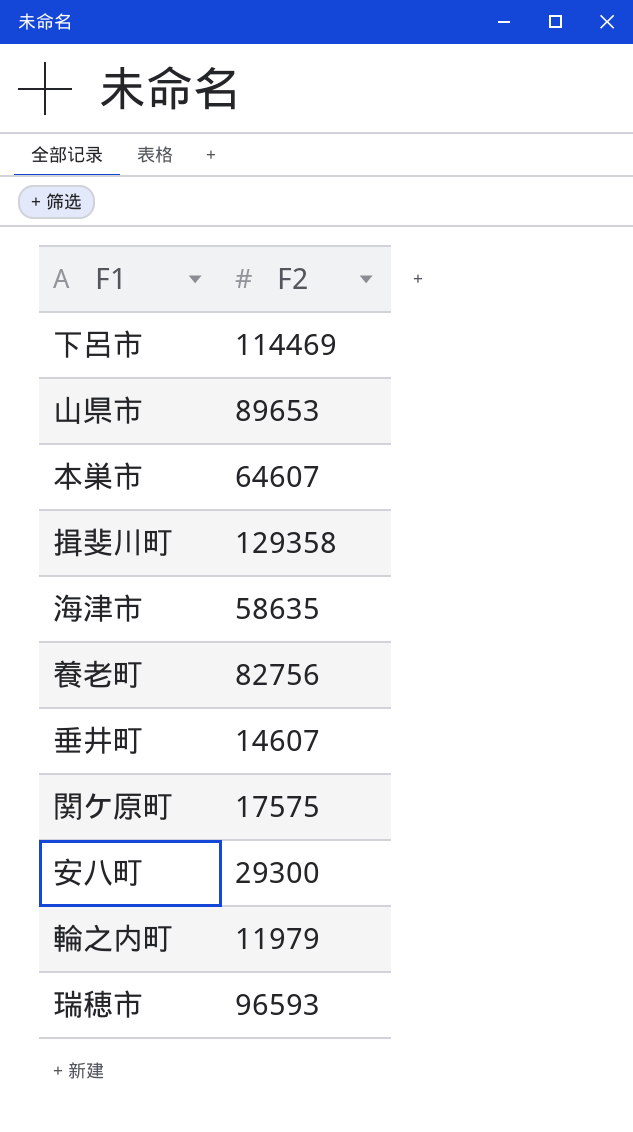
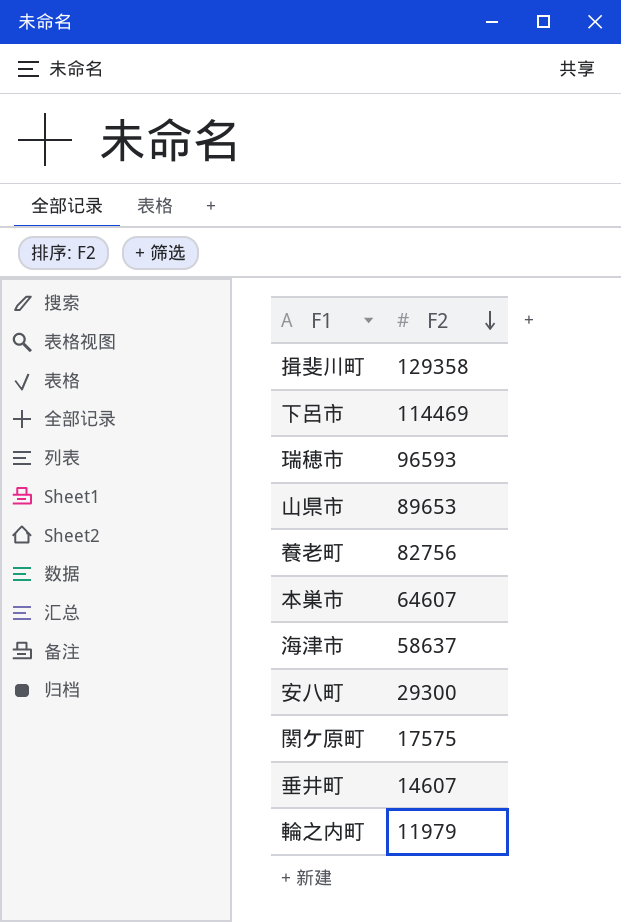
row order: none -> F2 descending
海津市 | F2: 58635 -> 58637

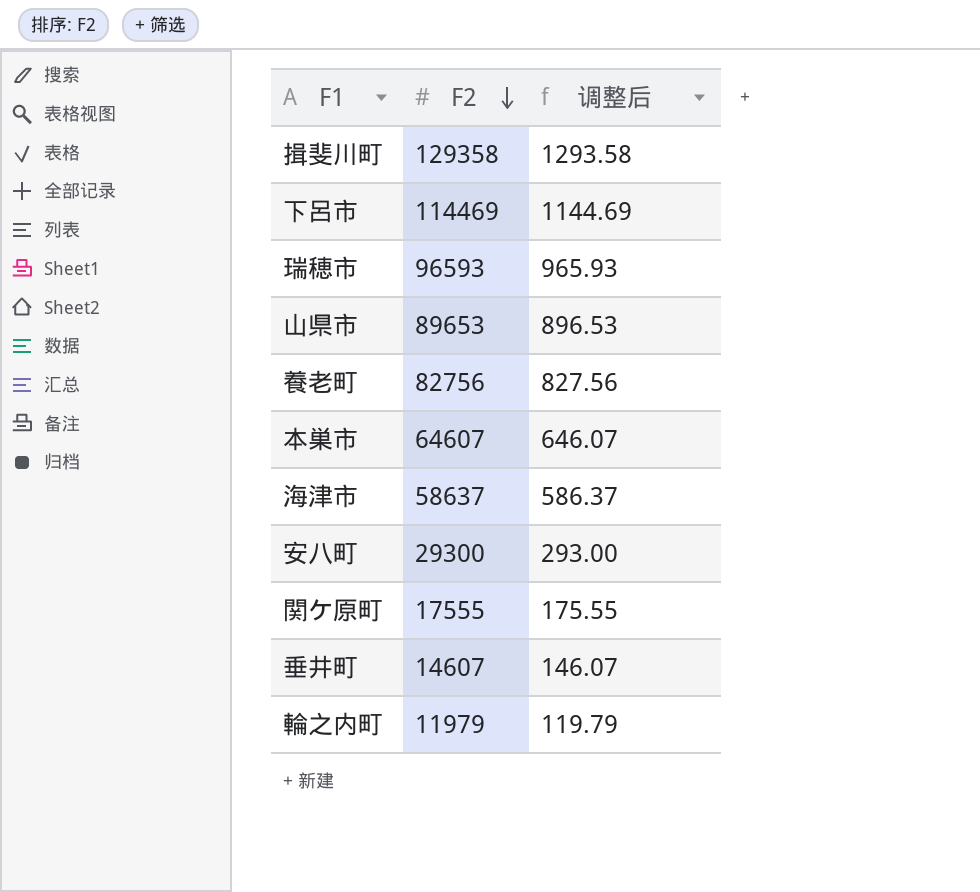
column 调整后 | formula: none -> [F2] * 0.01
関ケ原町 | F2: 17575 -> 17555

